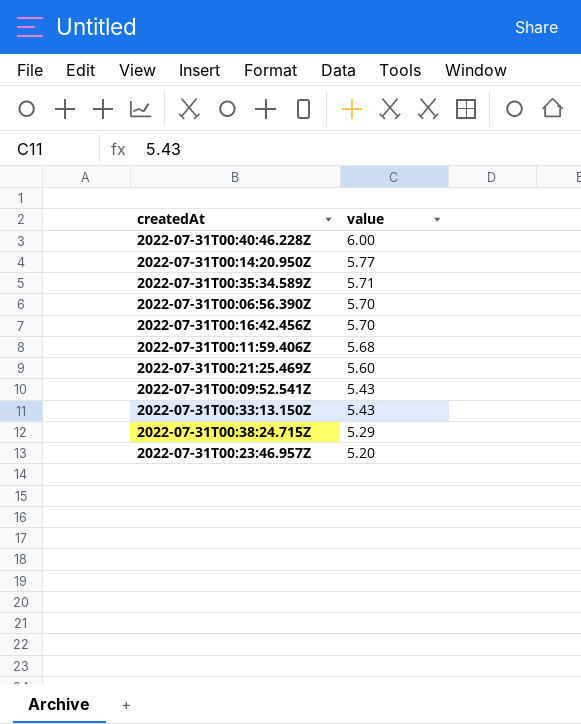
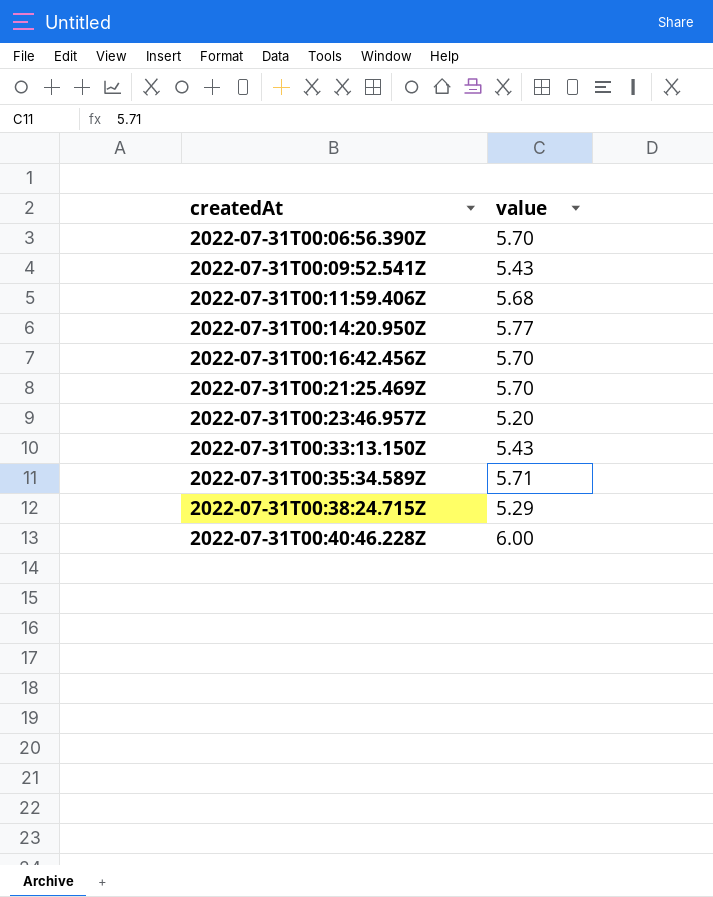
row order: value descending -> createdAt ascending
2022-07-31T00:21:25.469Z | value: 5.60 -> 5.70

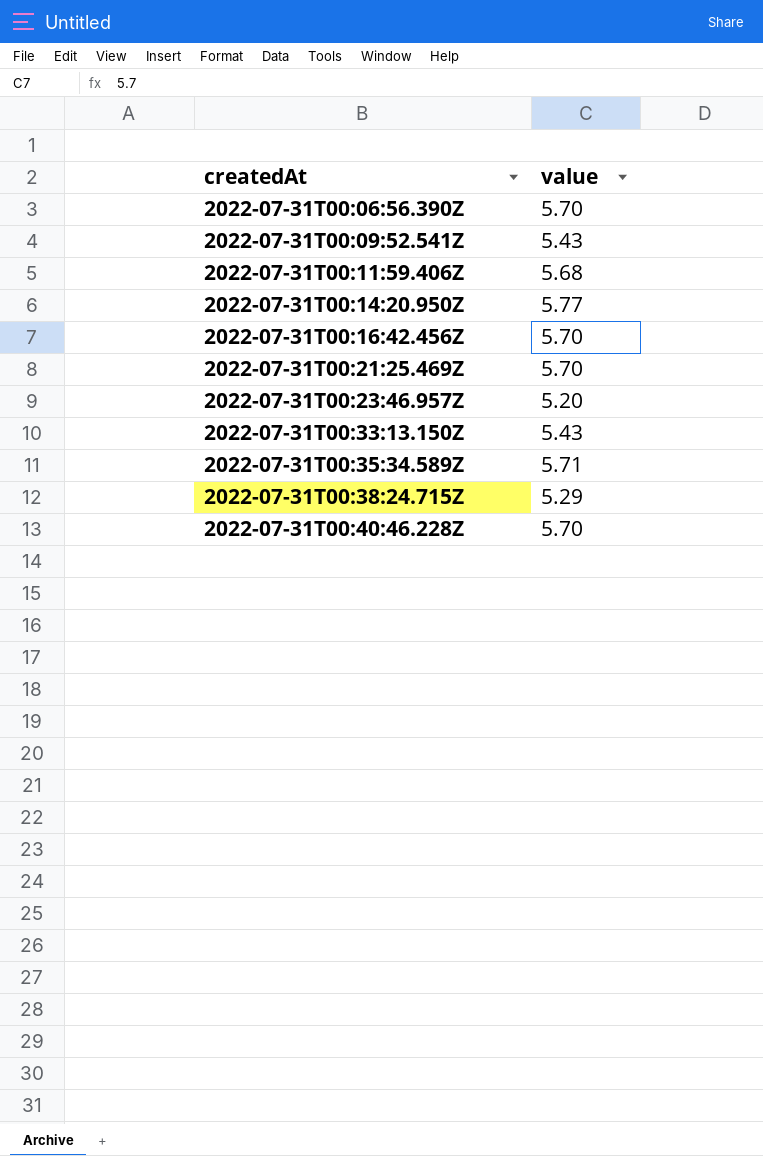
2022-07-31T00:40:46.228Z | value: 6.00 -> 5.70

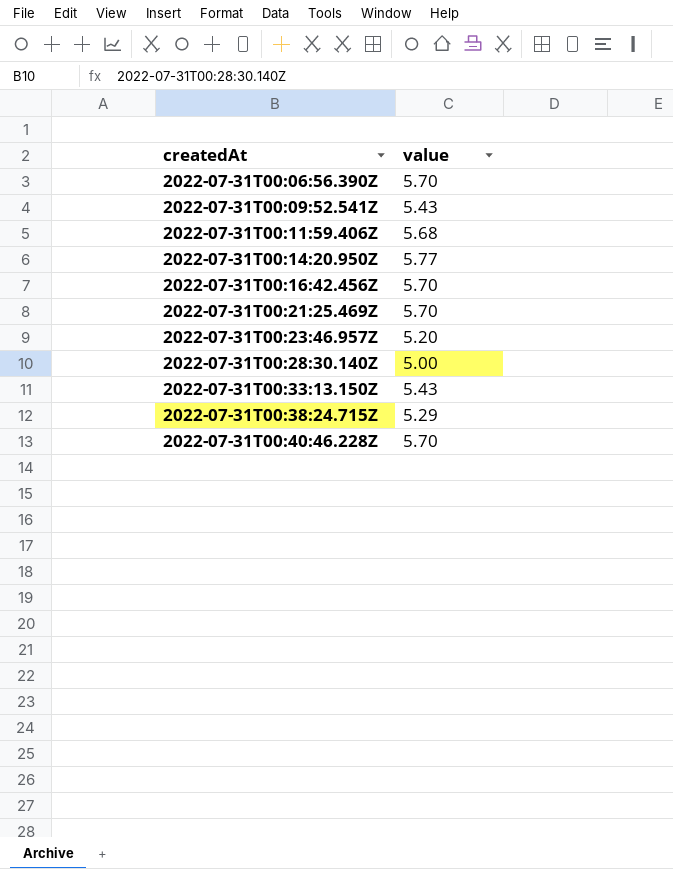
row 2022-07-31T00:35:34.589Z: 5.71 -> none
row 2022-07-31T00:28:30.140Z: none -> 5.00

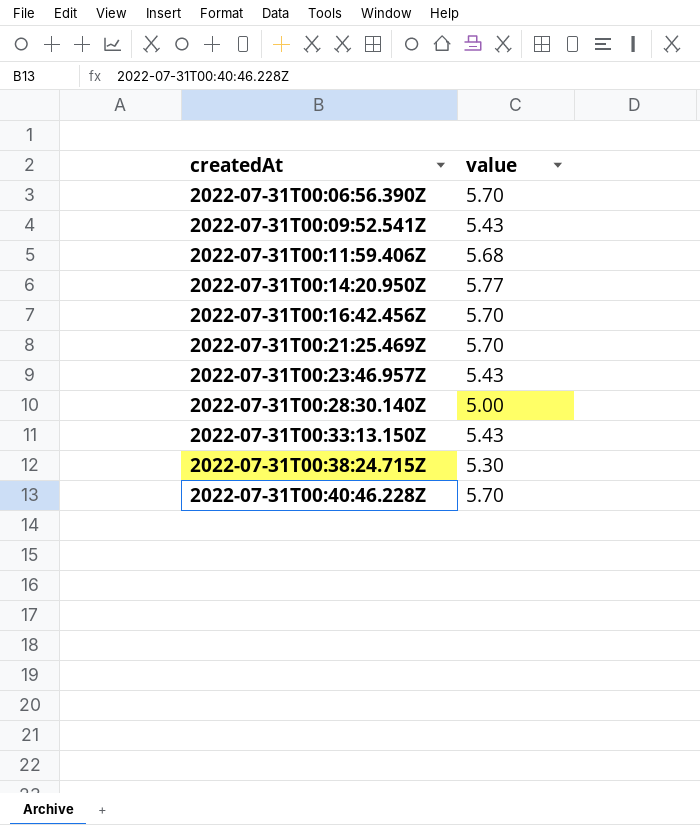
2022-07-31T00:23:46.957Z | value: 5.20 -> 5.43
2022-07-31T00:38:24.715Z | value: 5.29 -> 5.30

